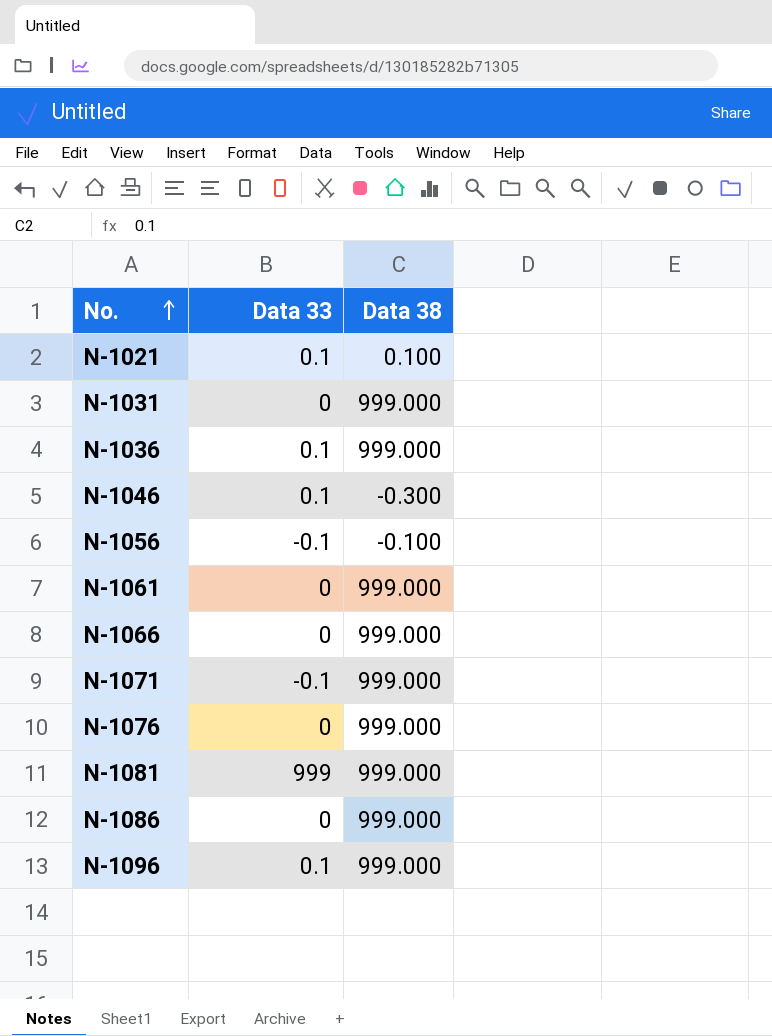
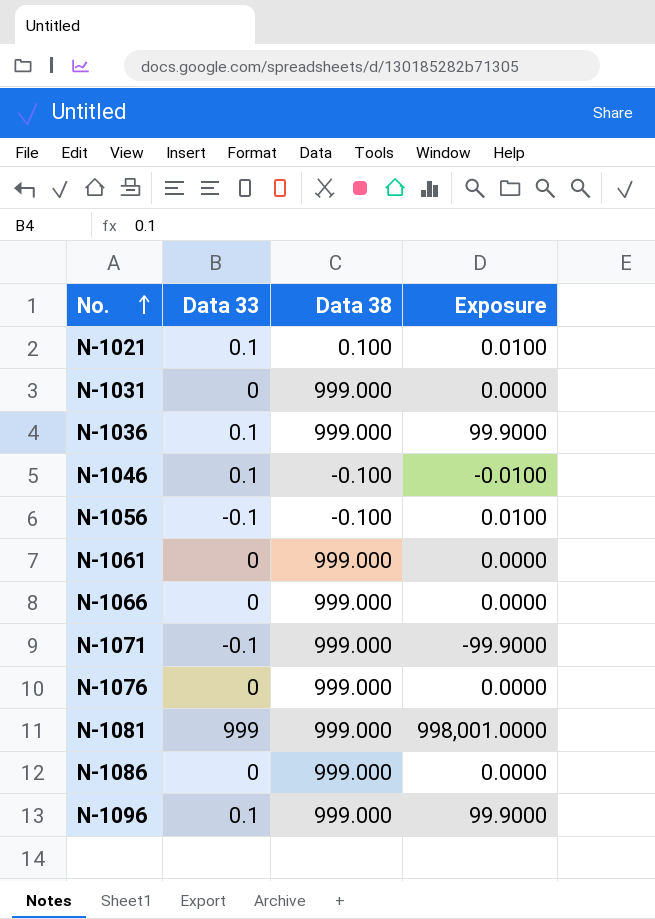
column Exposure | formula: none -> [Data 33] * [Data 38]
N-1046 | Data 38: -0.300 -> -0.100

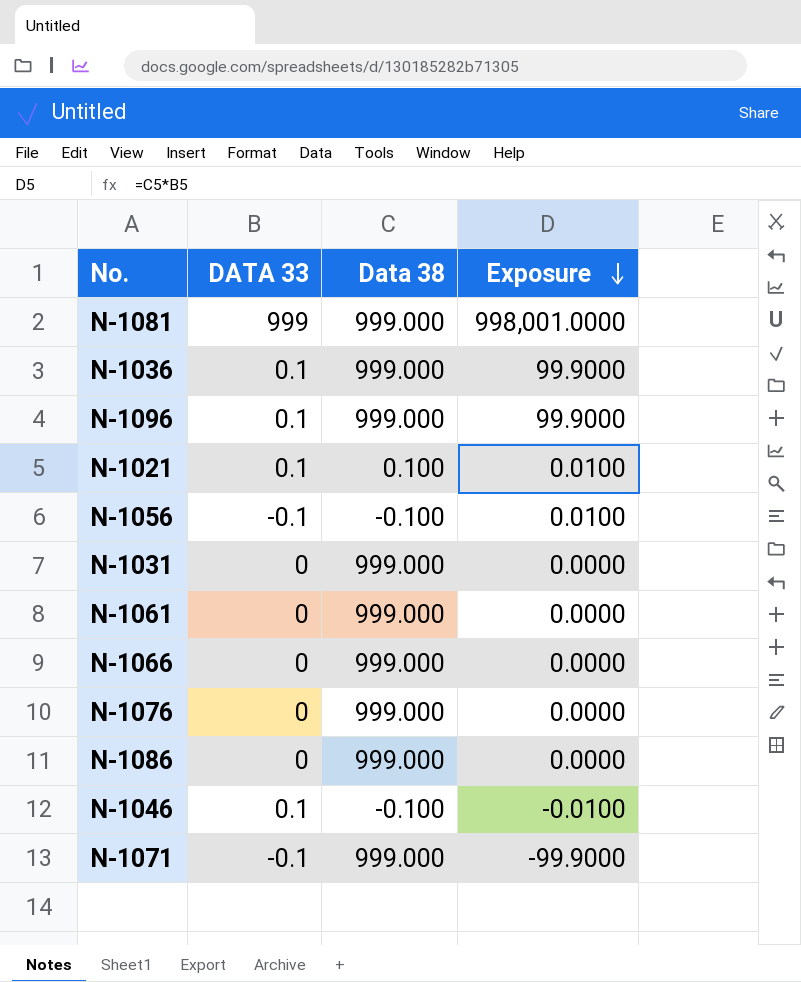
row order: No. ascending -> Exposure descending
column name: Data 33 -> DATA 33

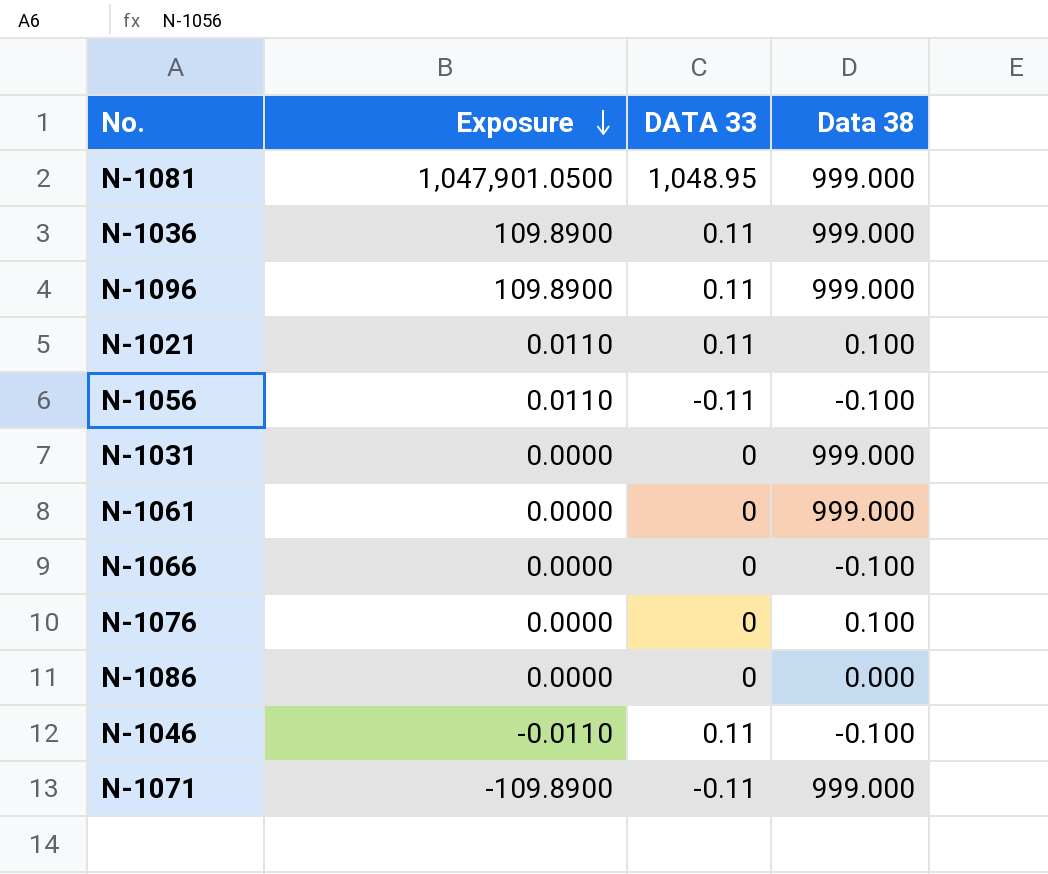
column Exposure | position: 4 -> 2
N-1081 | Exposure: 998,001.0000 -> 1,047,901.0500
N-1081 | DATA 33: 999 -> 1,048.95
N-1036 | Exposure: 99.9000 -> 109.8900
N-1036 | DATA 33: 0.1 -> 0.11
N-1096 | Exposure: 99.9000 -> 109.8900
N-1096 | DATA 33: 0.1 -> 0.11
N-1021 | Exposure: 0.0100 -> 0.0110
N-1021 | DATA 33: 0.1 -> 0.11
N-1056 | Exposure: 0.0100 -> 0.0110
N-1056 | DATA 33: -0.1 -> -0.11
N-1066 | Data 38: 999.000 -> -0.100
N-1076 | Data 38: 999.000 -> 0.100
N-1086 | Data 38: 999.000 -> 0.000
N-1046 | Exposure: -0.0100 -> -0.0110
N-1046 | DATA 33: 0.1 -> 0.11
N-1071 | Exposure: -99.9000 -> -109.8900
N-1071 | DATA 33: -0.1 -> -0.11

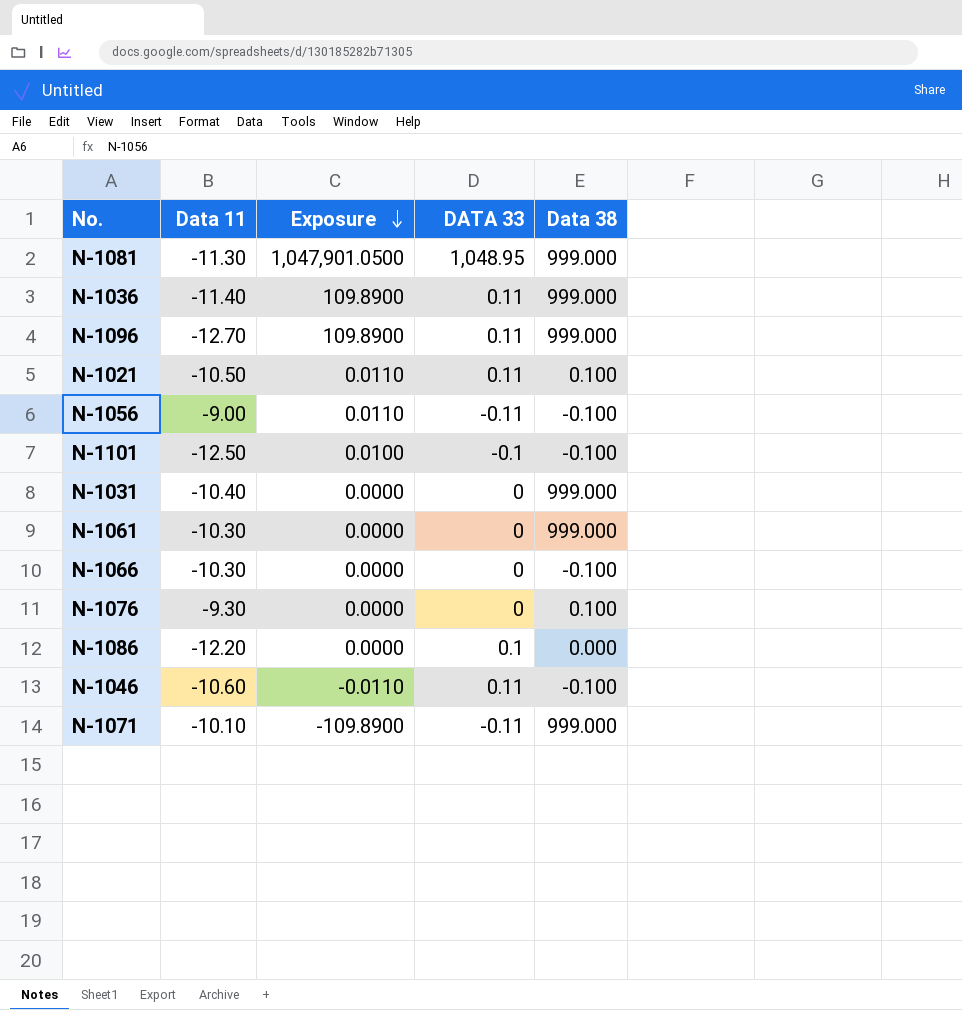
column Data 11 | position: none -> 2
row N-1101: none -> -12.50 | 0.0100 | -0.1 | -0.100
N-1086 | DATA 33: 0 -> 0.1

